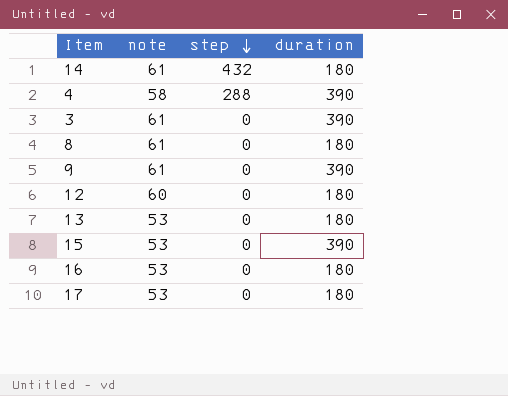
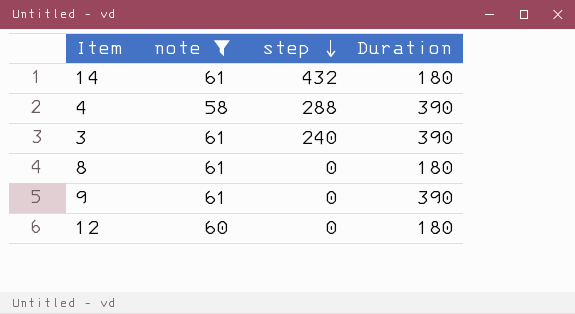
filter: none -> note != 53
column name: duration -> Duration
3 | step: 0 -> 240

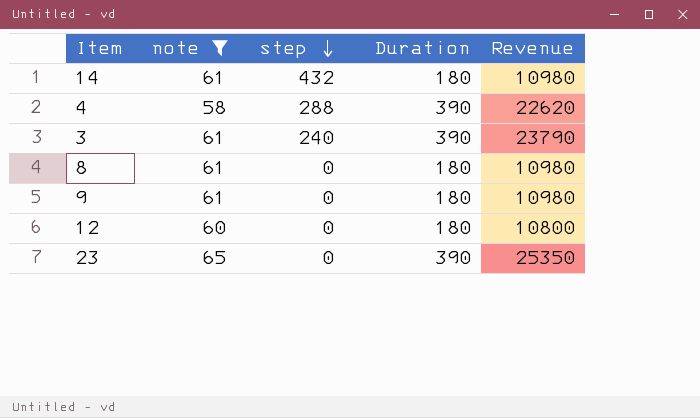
column Revenue | formula: none -> [note] * [Duration]
9 | Duration: 390 -> 180
row 23: none -> 65 | 0 | 390 | 25350

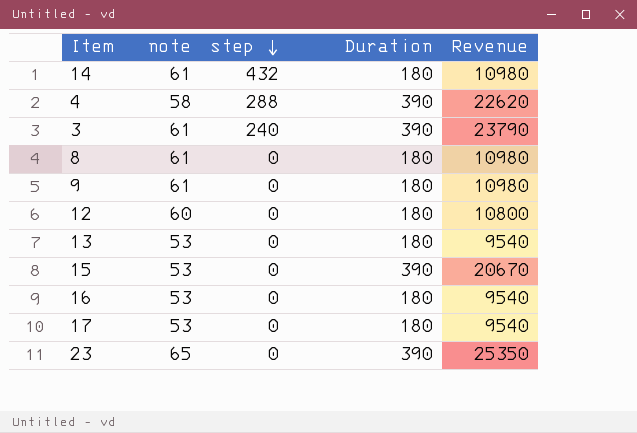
filter: note != 53 -> none

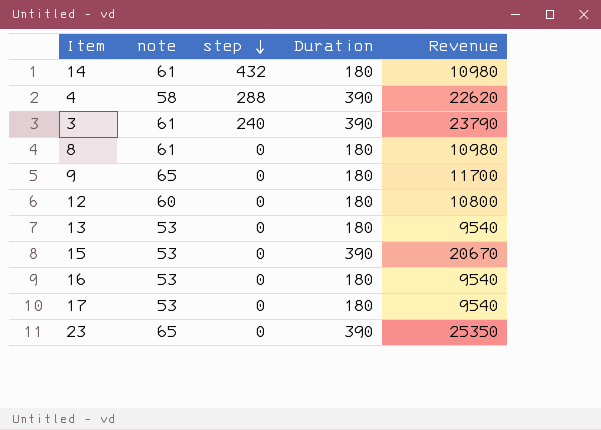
9 | note: 61 -> 65
9 | Revenue: 10980 -> 11700

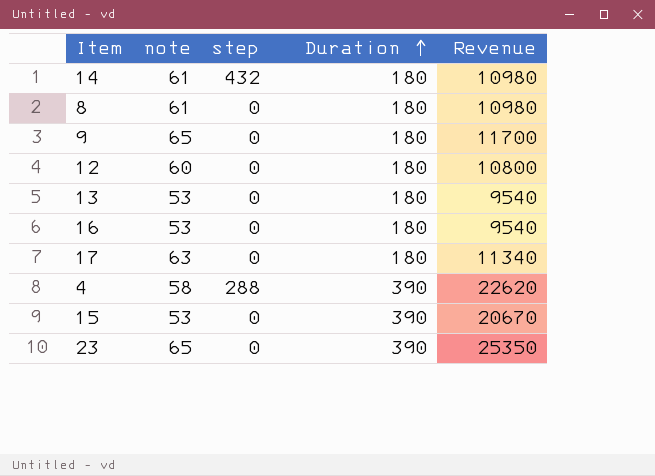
row order: step descending -> Duration ascending
row 3: 61 | 240 | 390 | 23790 -> none
17 | note: 53 -> 63
17 | Revenue: 9540 -> 11340

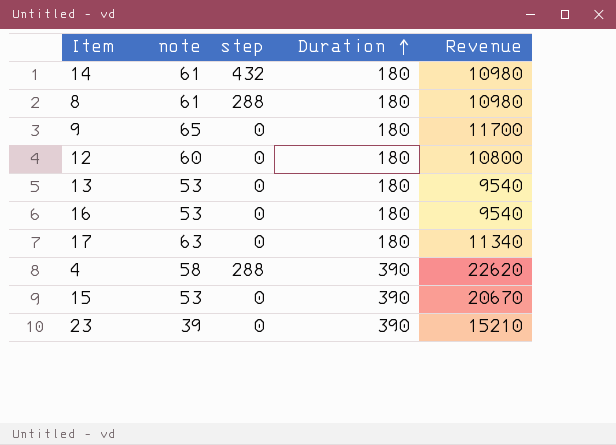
8 | step: 0 -> 288
23 | note: 65 -> 39
23 | Revenue: 25350 -> 15210

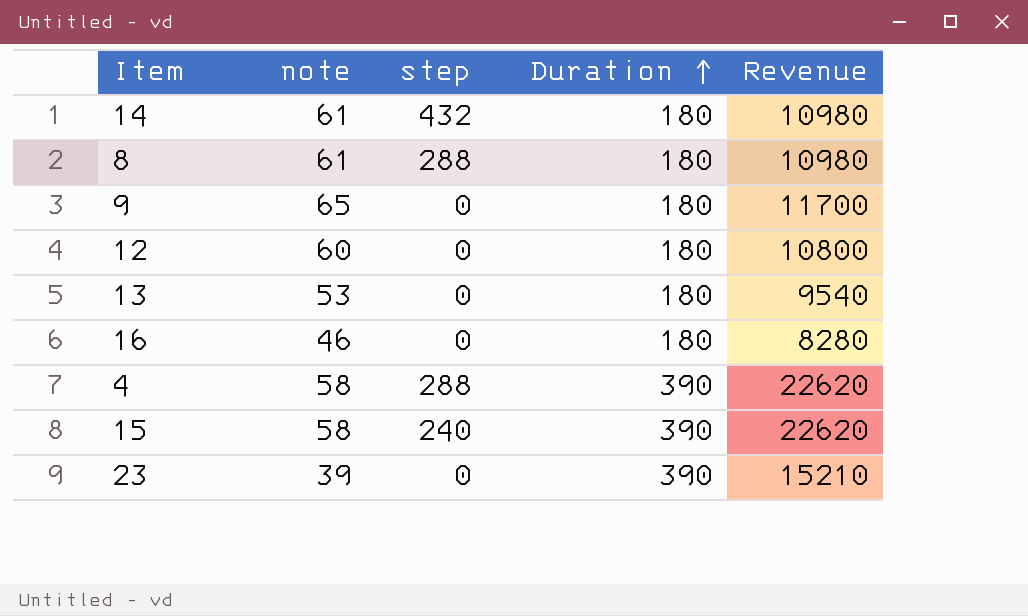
row 17: 63 | 0 | 180 | 11340 -> none
16 | note: 53 -> 46
16 | Revenue: 9540 -> 8280
15 | note: 53 -> 58
15 | step: 0 -> 240
15 | Revenue: 20670 -> 22620

